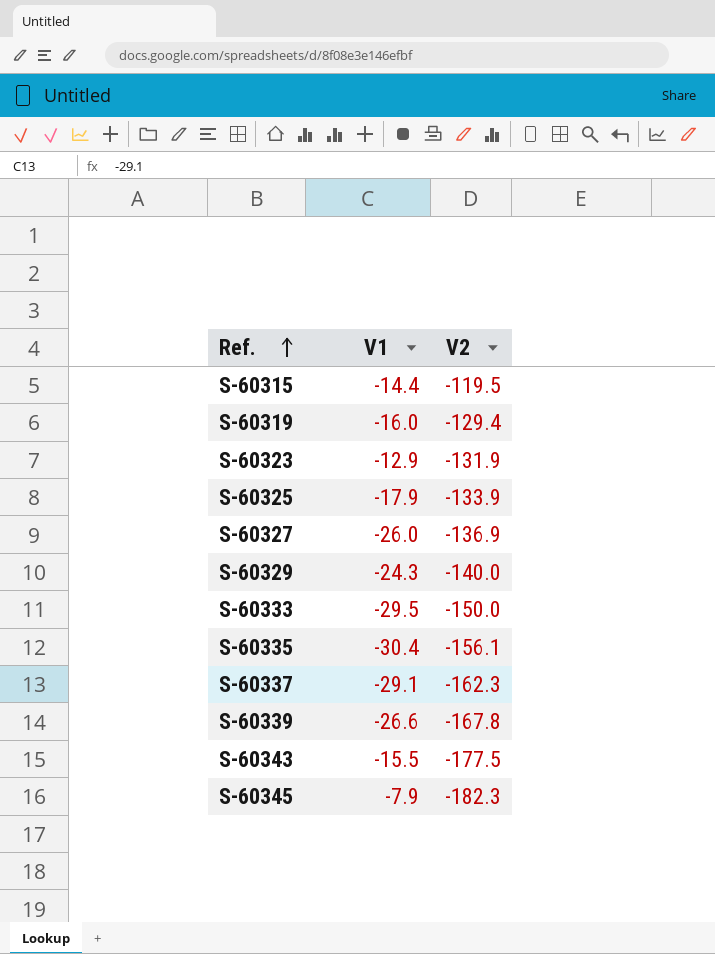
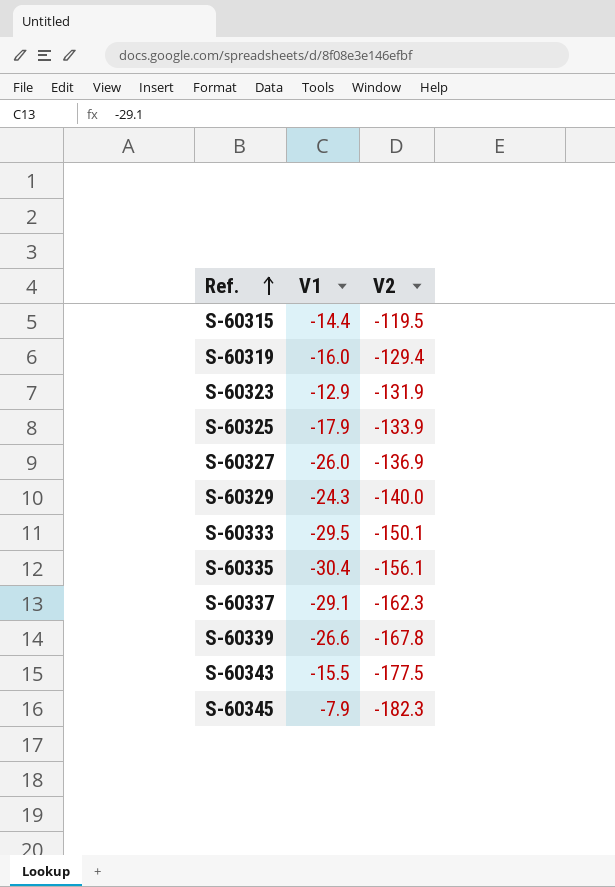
S-60333 | V2: -150.0 -> -150.1

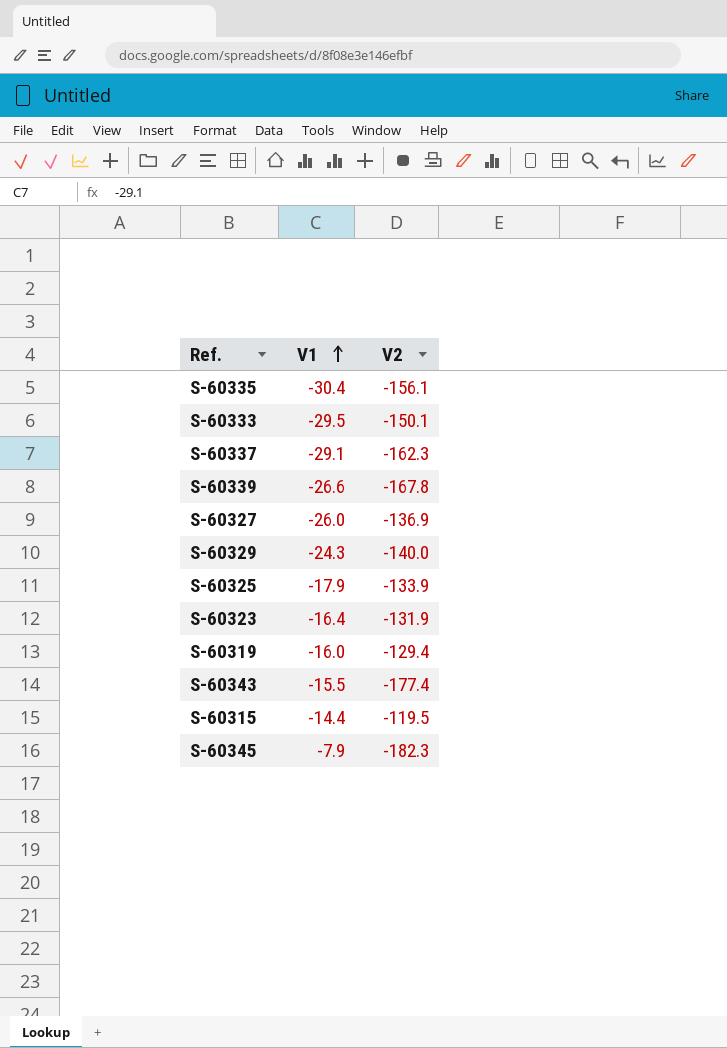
row order: Ref. ascending -> V1 ascending
S-60323 | V1: -12.9 -> -16.4
S-60343 | V2: -177.5 -> -177.4

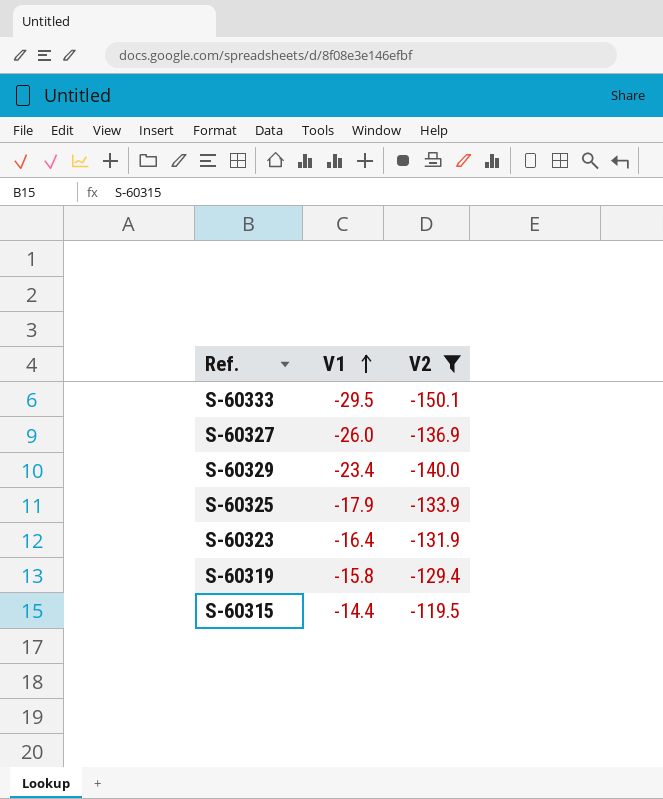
filter: none -> V2 >= -150.1
S-60329 | V1: -24.3 -> -23.4
S-60319 | V1: -16.0 -> -15.8

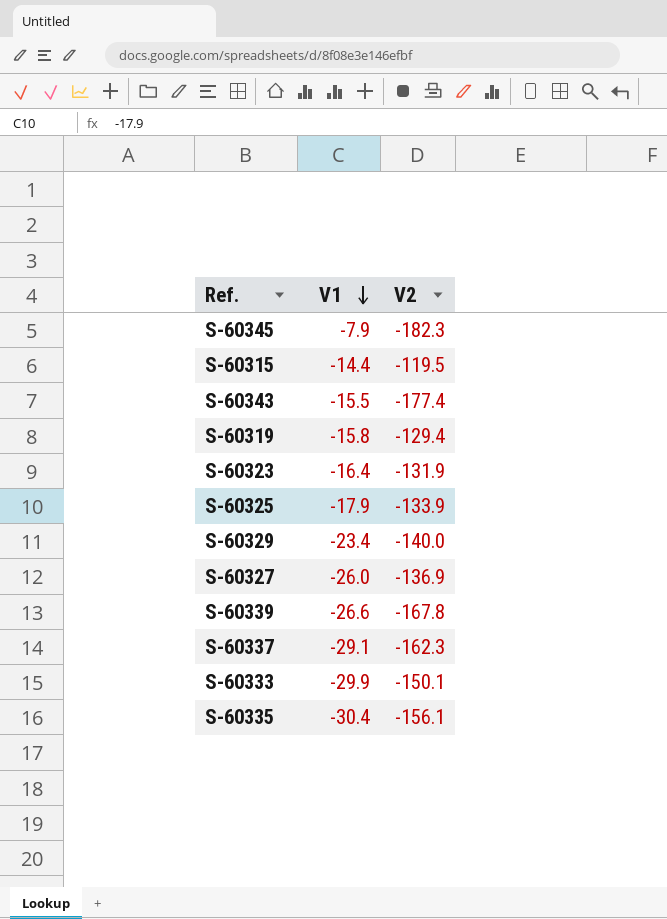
filter: V2 >= -150.1 -> none
row order: V1 ascending -> V1 descending
S-60333 | V1: -29.5 -> -29.9

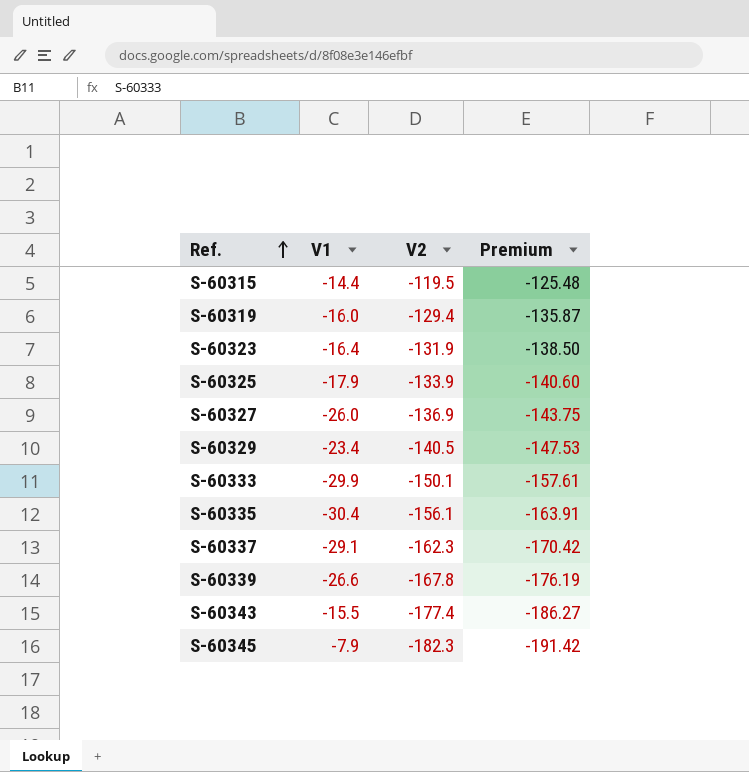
row order: V1 descending -> Ref. ascending
column Premium | formula: none -> [V2] * 1.05
S-60319 | V1: -15.8 -> -16.0
S-60329 | V2: -140.0 -> -140.5

